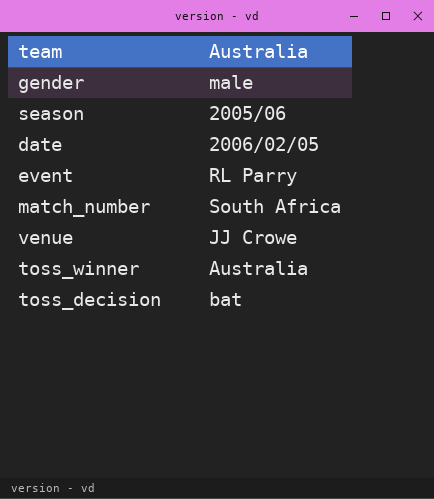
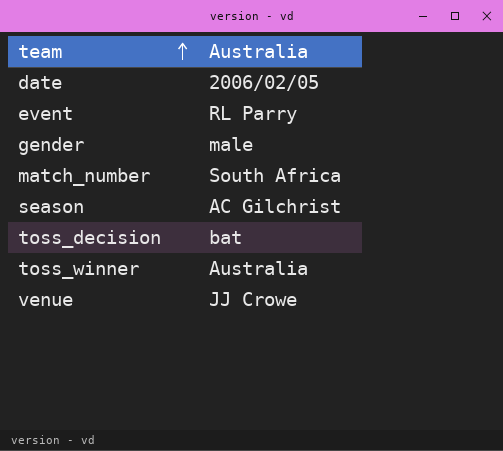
row order: none -> team ascending
season | Australia: 2005/06 -> AC Gilchrist

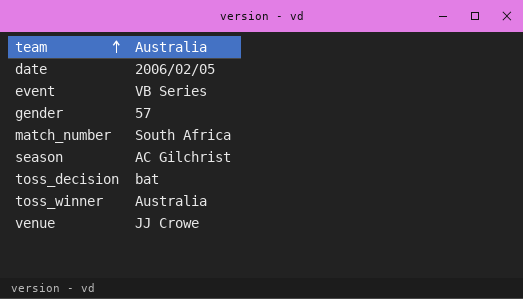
event | Australia: RL Parry -> VB Series
gender | Australia: male -> 57

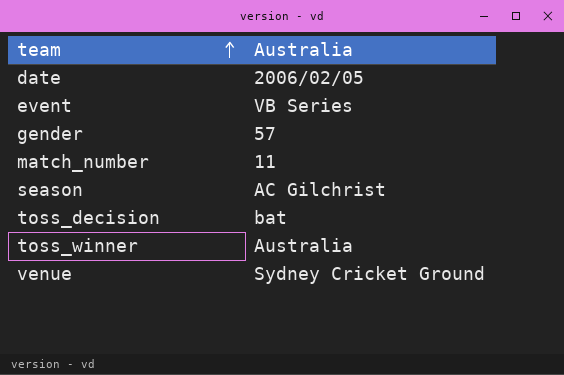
match_number | Australia: South Africa -> 11
venue | Australia: JJ Crowe -> Sydney Cricket Ground

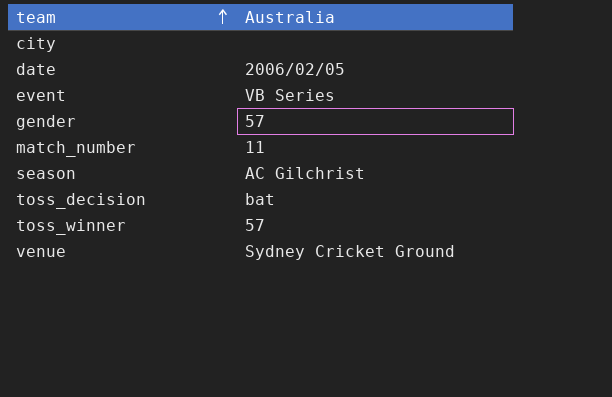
row city: none -> none
toss_winner | Australia: Australia -> 57

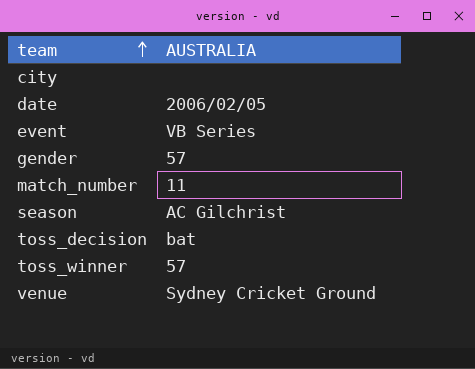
column name: Australia -> AUSTRALIA

